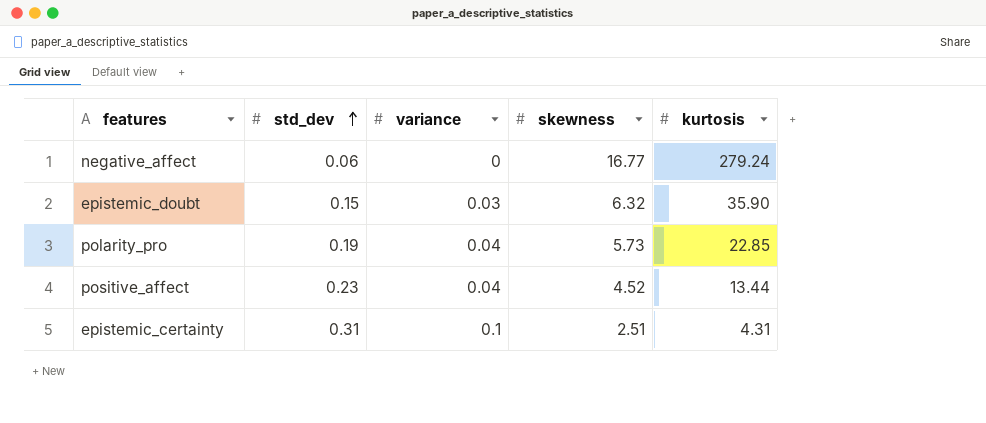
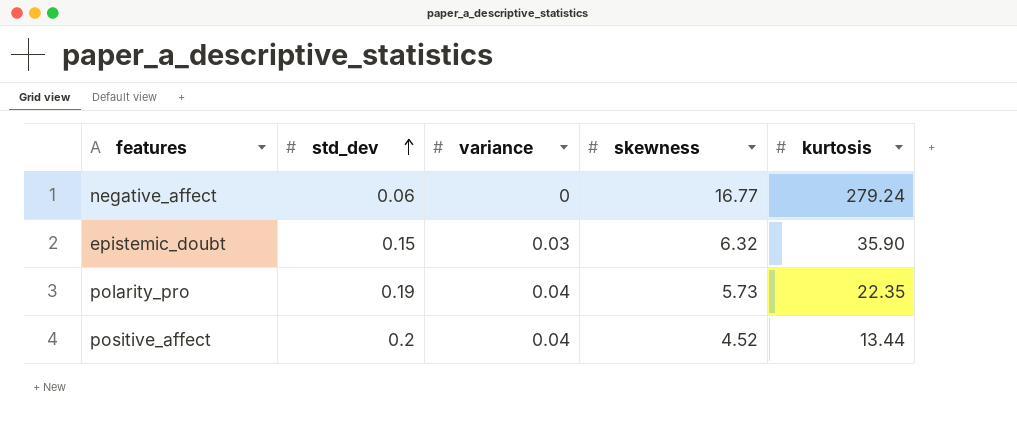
row epistemic_certainty: 0.31 | 0.1 | 2.51 | 4.31 -> none
polarity_pro | kurtosis: 22.85 -> 22.35
positive_affect | std_dev: 0.23 -> 0.2

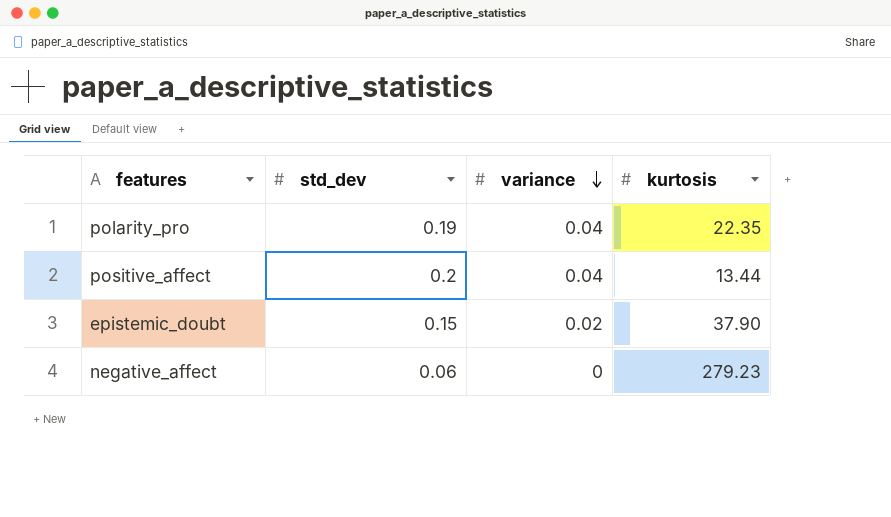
row order: std_dev ascending -> variance descending
column skewness | position: 4 -> none
epistemic_doubt | variance: 0.03 -> 0.02
epistemic_doubt | kurtosis: 35.90 -> 37.90
negative_affect | kurtosis: 279.24 -> 279.23

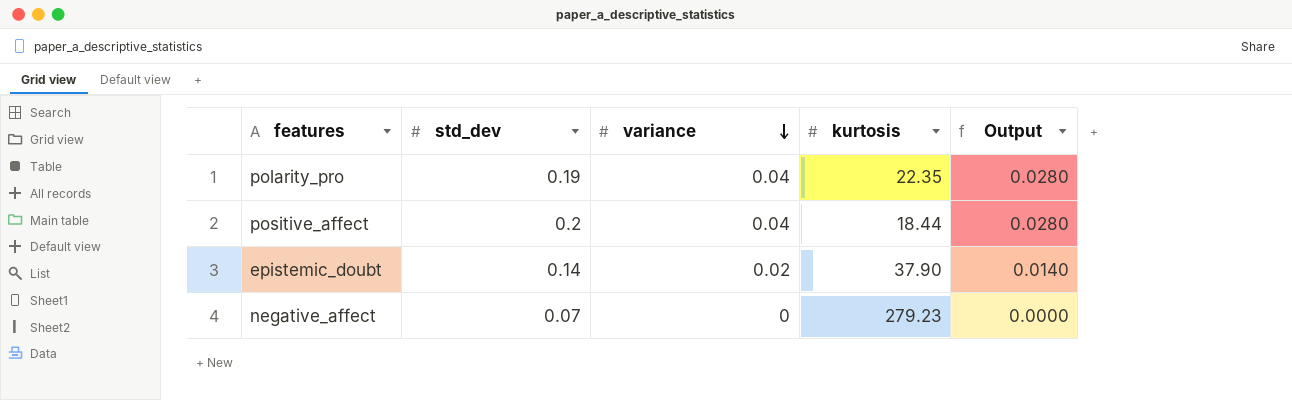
column Output | formula: none -> [variance] * 0.7
positive_affect | kurtosis: 13.44 -> 18.44
epistemic_doubt | std_dev: 0.15 -> 0.14
negative_affect | std_dev: 0.06 -> 0.07

